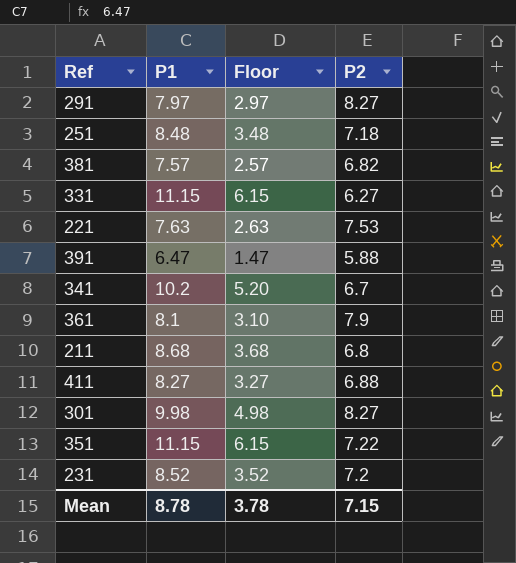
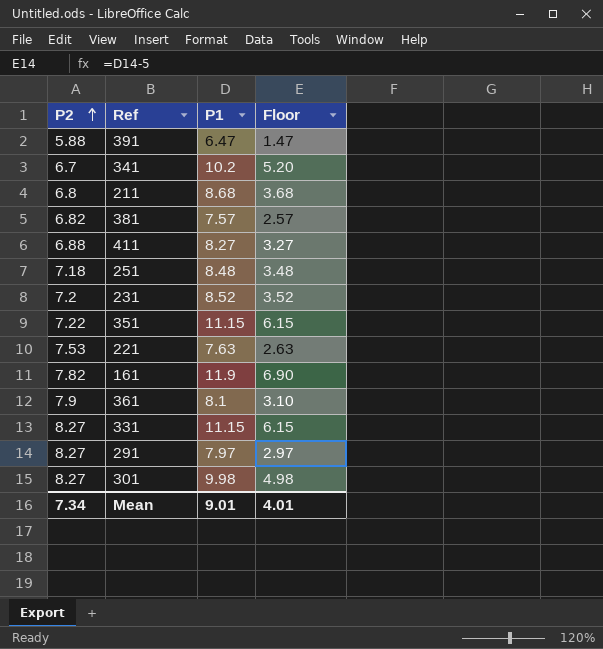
row order: none -> P2 ascending
column P2 | position: 4 -> 1
row 161: none -> 7.82 | 11.9 | 6.90
331 | P2: 6.27 -> 8.27
Mean | P2: 7.15 -> 7.34
Mean | P1: 8.78 -> 9.01
Mean | Floor: 3.78 -> 4.01

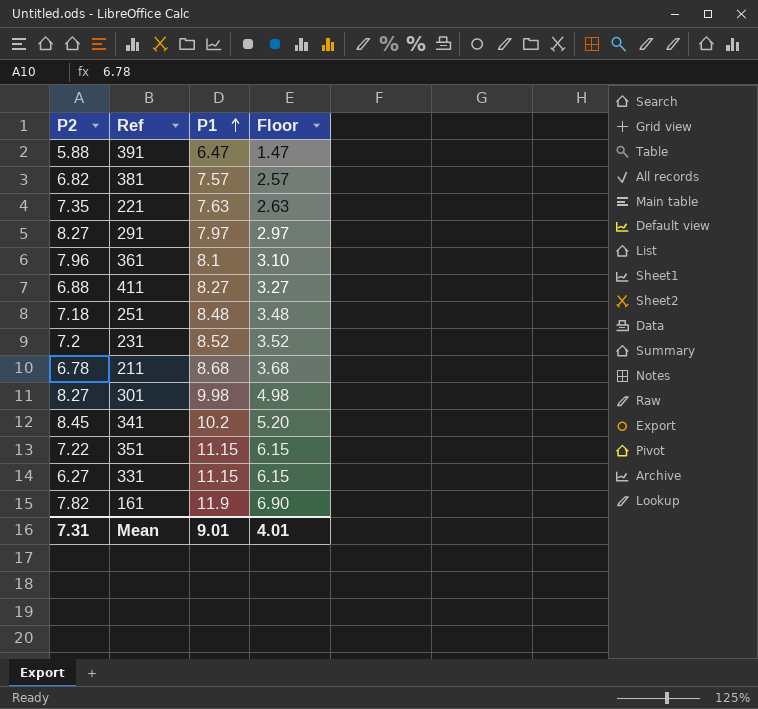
row order: P2 ascending -> P1 ascending
221 | P2: 7.53 -> 7.35
361 | P2: 7.9 -> 7.96
211 | P2: 6.8 -> 6.78
341 | P2: 6.7 -> 8.45
331 | P2: 8.27 -> 6.27
Mean | P2: 7.34 -> 7.31

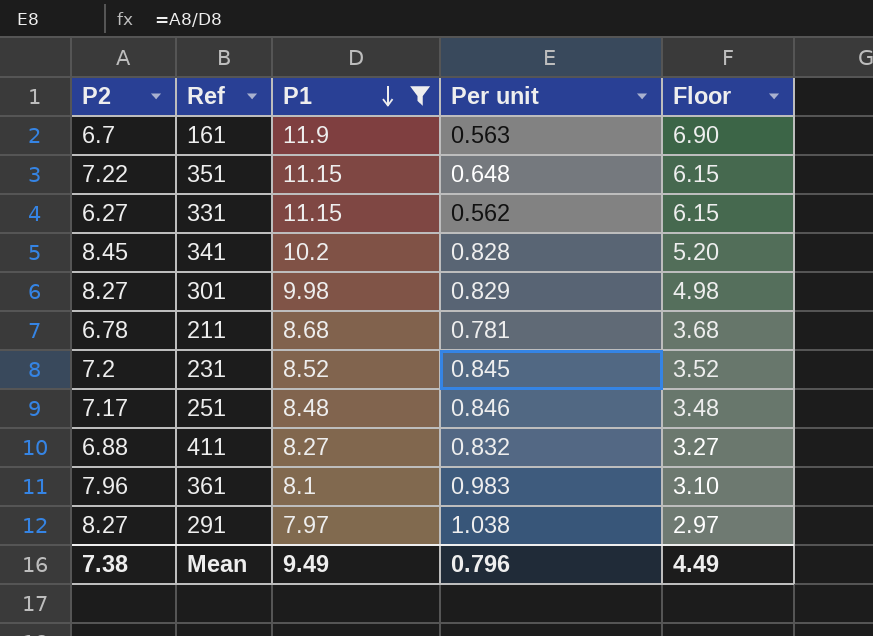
filter: none -> P1 >= 7.97
row order: P1 ascending -> P1 descending
column Per unit | formula: none -> [P2] / [P1]
161 | P2: 7.82 -> 6.7
251 | P2: 7.18 -> 7.17
Mean | P2: 7.31 -> 7.38
Mean | P1: 9.01 -> 9.49
Mean | Floor: 4.01 -> 4.49

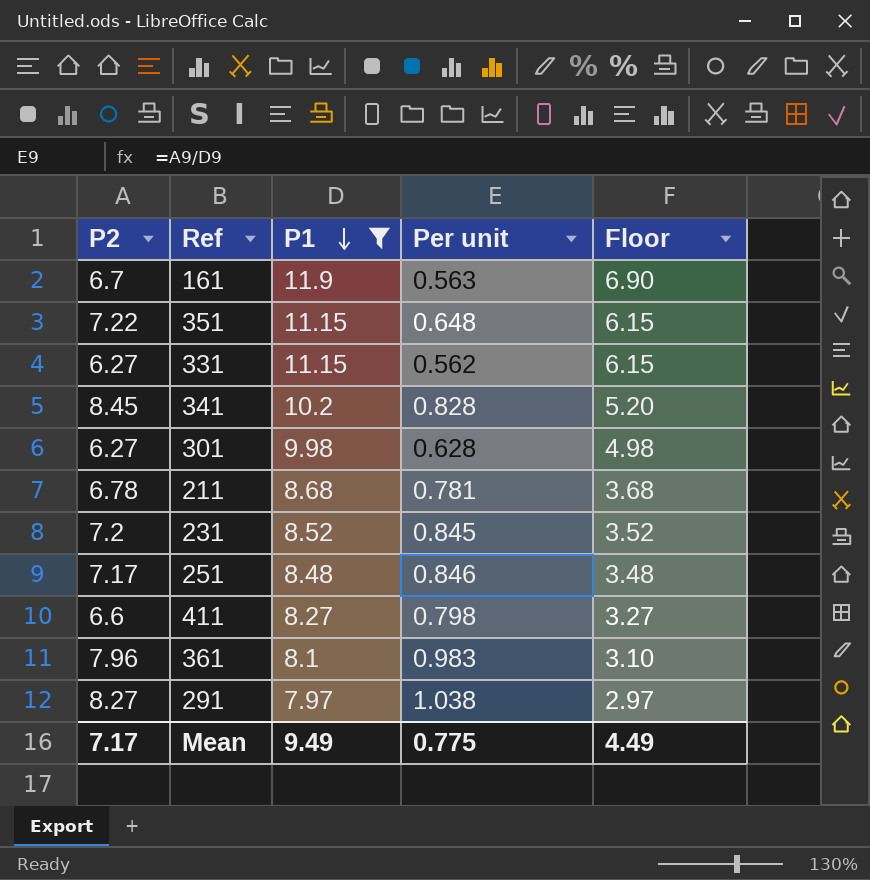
301 | P2: 8.27 -> 6.27
301 | Per unit: 0.829 -> 0.628
411 | P2: 6.88 -> 6.6
411 | Per unit: 0.832 -> 0.798
Mean | P2: 7.38 -> 7.17
Mean | Per unit: 0.796 -> 0.775

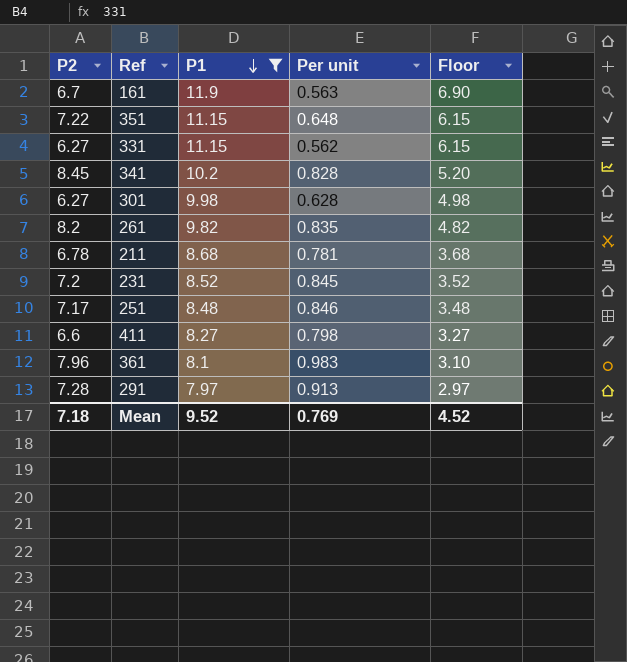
row 261: none -> 8.2 | 9.82 | 0.835 | 4.82
291 | P2: 8.27 -> 7.28
291 | Per unit: 1.038 -> 0.913
Mean | P2: 7.17 -> 7.18
Mean | P1: 9.49 -> 9.52
Mean | Per unit: 0.775 -> 0.769
Mean | Floor: 4.49 -> 4.52

